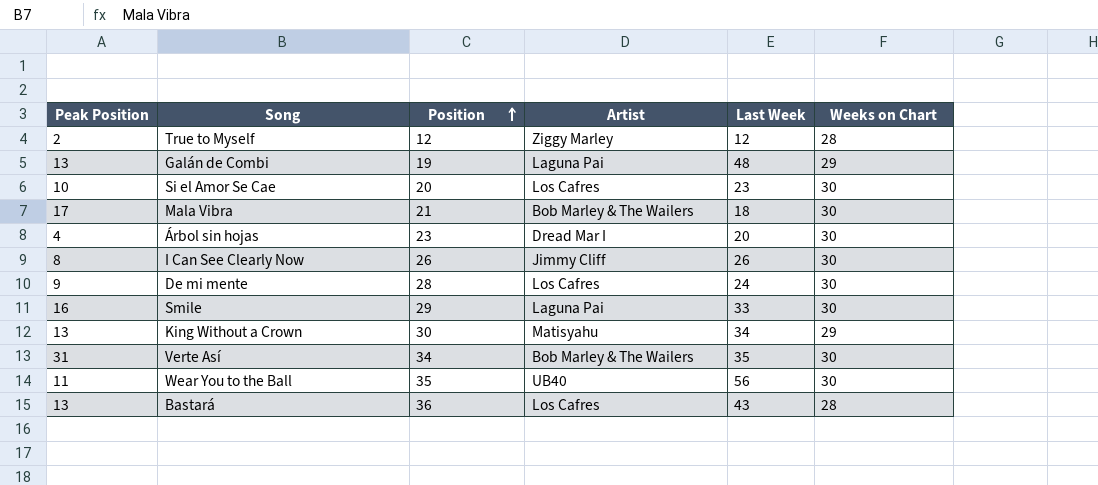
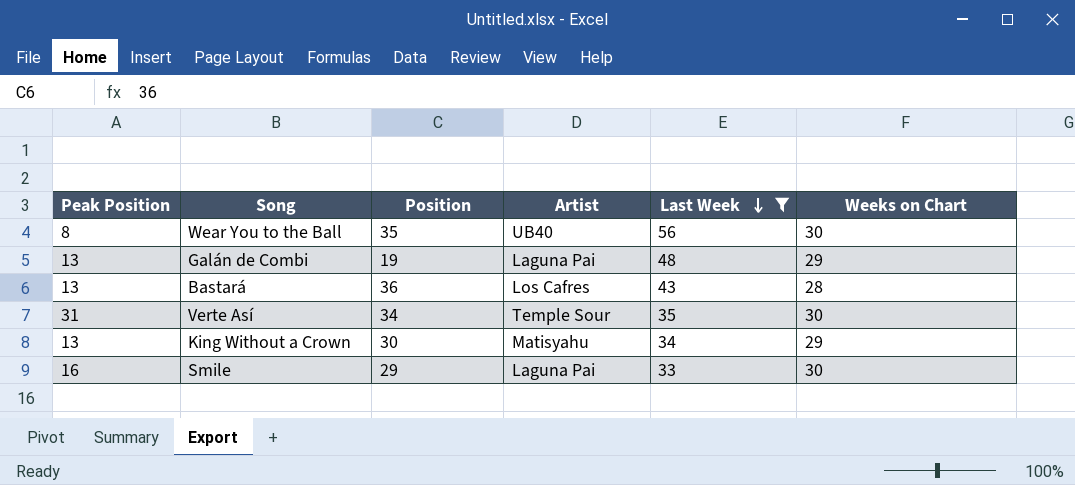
filter: none -> Last Week >= 33
row order: Position ascending -> Last Week descending
Wear You to the Ball | Peak Position: 11 -> 8
Verte Así | Artist: Bob Marley & The Wailers -> Temple Sour

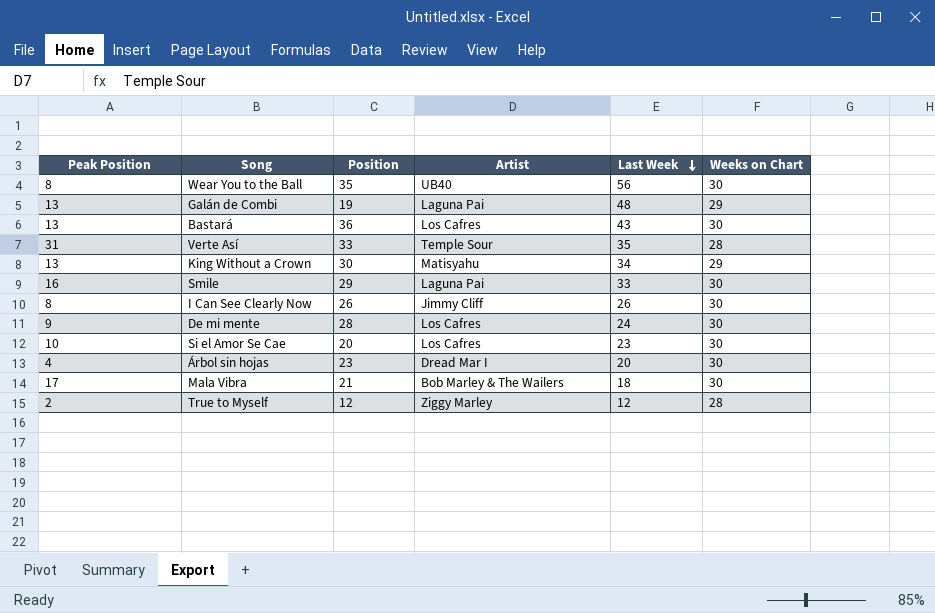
filter: Last Week >= 33 -> none
Bastará | Weeks on Chart: 28 -> 30
Verte Así | Position: 34 -> 33
Verte Así | Weeks on Chart: 30 -> 28

